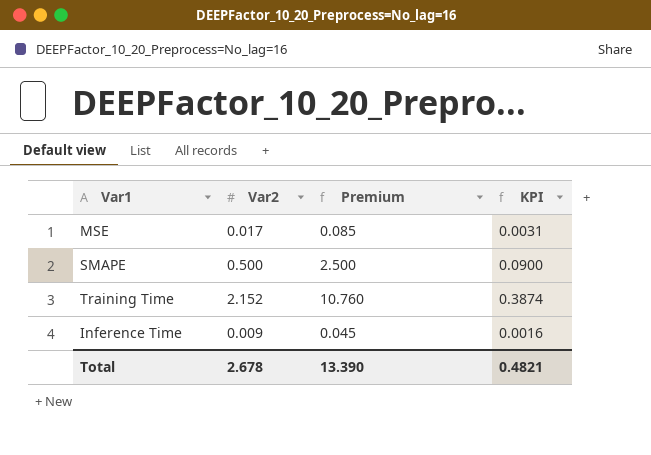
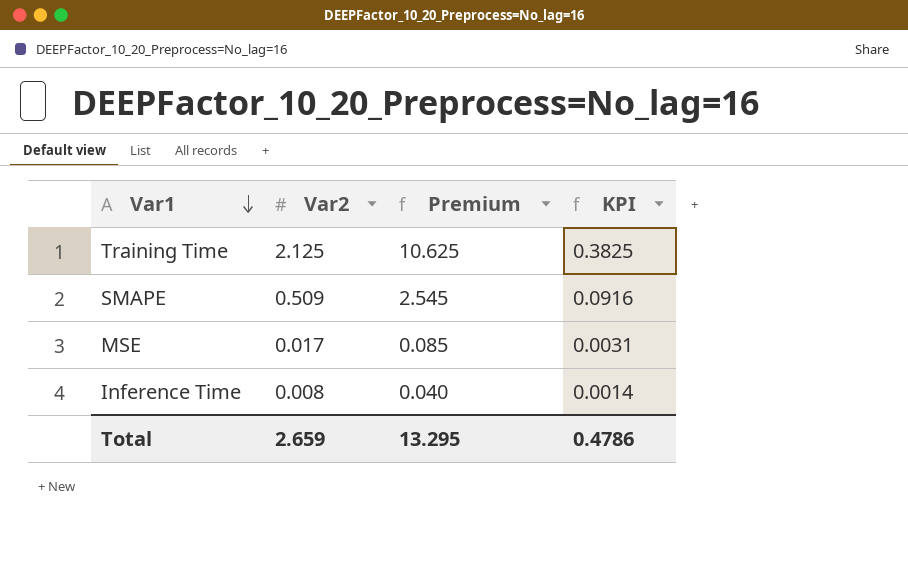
row order: none -> Var1 descending
Training Time | Var2: 2.152 -> 2.125
Training Time | Premium: 10.760 -> 10.625
Training Time | KPI: 0.3874 -> 0.3825
SMAPE | Var2: 0.500 -> 0.509
SMAPE | Premium: 2.500 -> 2.545
SMAPE | KPI: 0.0900 -> 0.0916
Inference Time | Var2: 0.009 -> 0.008
Inference Time | Premium: 0.045 -> 0.040
Inference Time | KPI: 0.0016 -> 0.0014
Total | Var2: 2.678 -> 2.659
Total | Premium: 13.390 -> 13.295
Total | KPI: 0.4821 -> 0.4786

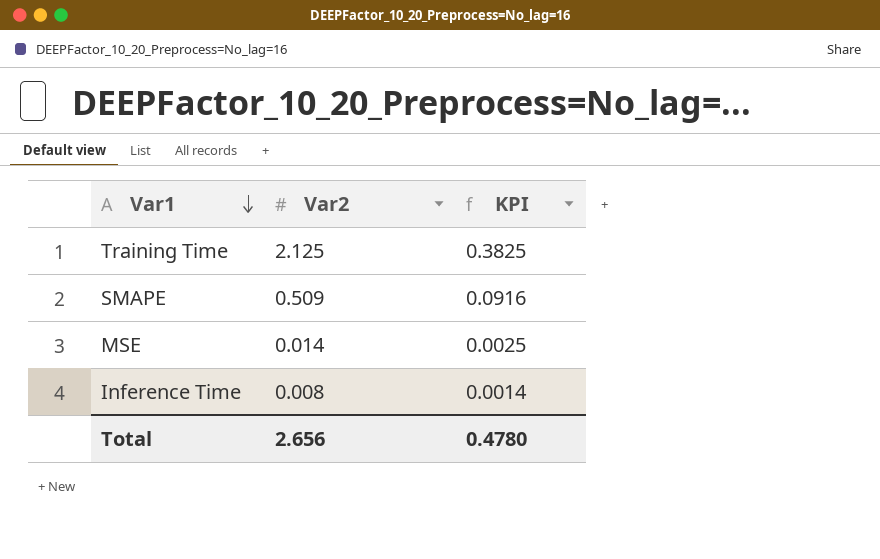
column Premium | formula: [Var2] * 5 -> none
MSE | Var2: 0.017 -> 0.014
MSE | KPI: 0.0031 -> 0.0025
Total | Var2: 2.659 -> 2.656
Total | KPI: 0.4786 -> 0.4780

